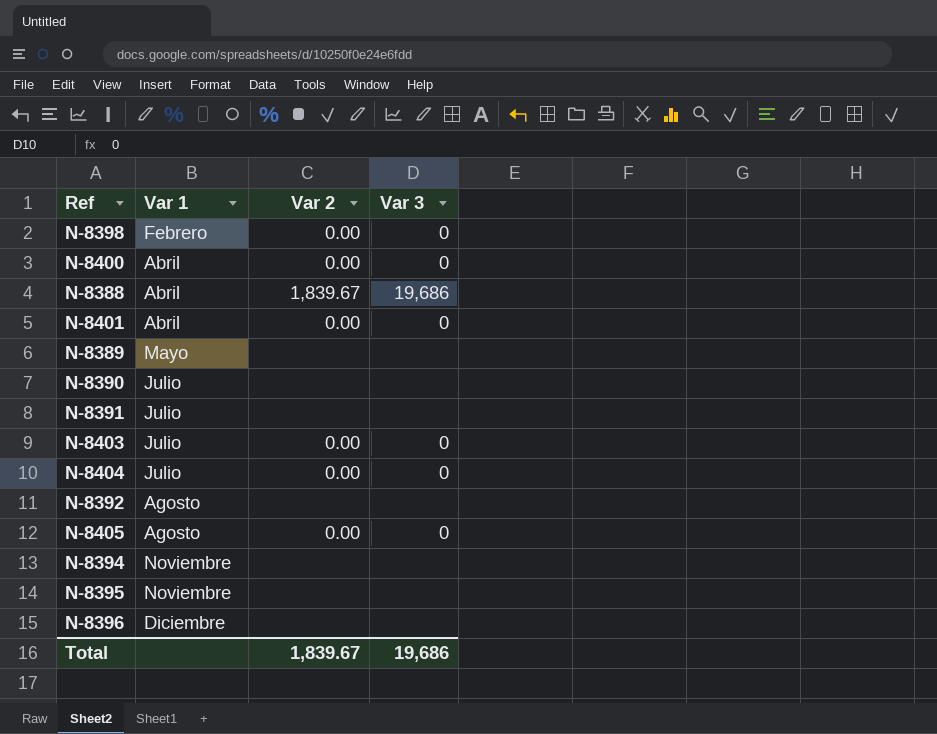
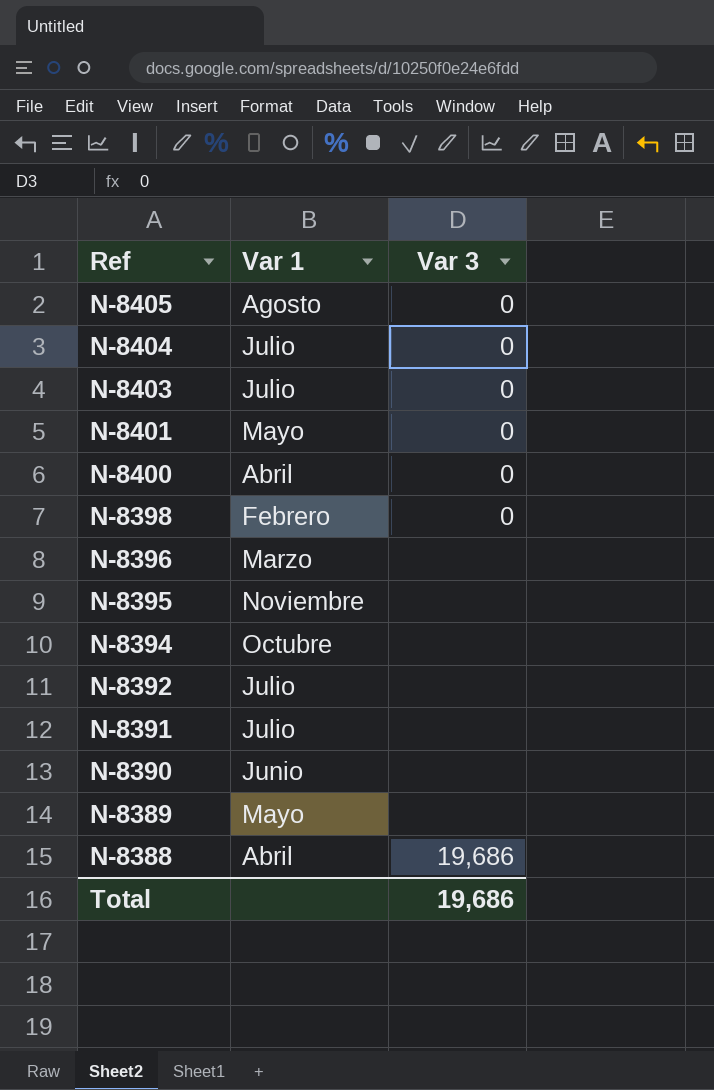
row order: Var 1 ascending -> Ref descending
column Var 2 | position: 3 -> none
N-8401 | Var 1: Abril -> Mayo
N-8396 | Var 1: Diciembre -> Marzo
N-8394 | Var 1: Noviembre -> Octubre
N-8392 | Var 1: Agosto -> Julio
N-8390 | Var 1: Julio -> Junio

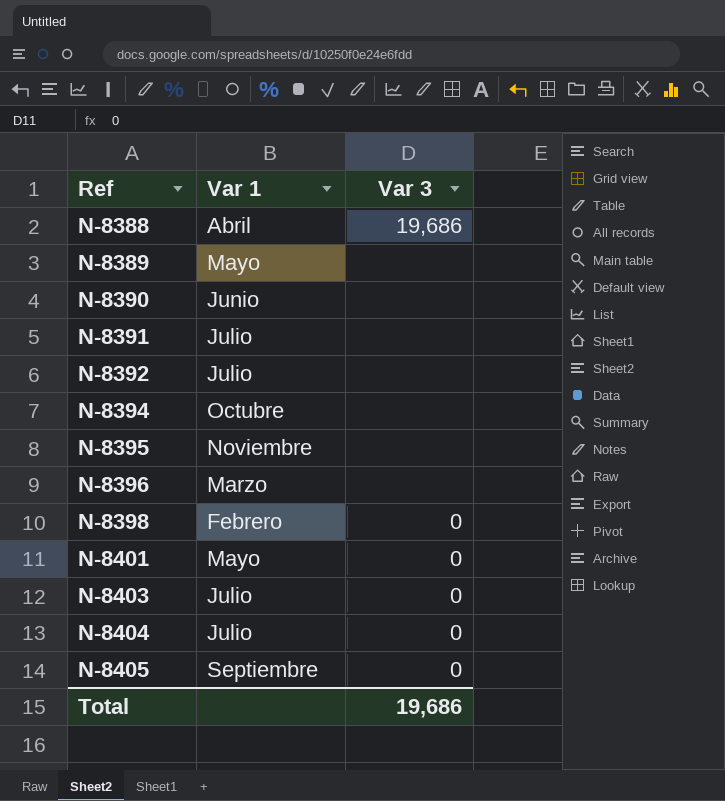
row order: Ref descending -> Ref ascending
row N-8400: Abril | 0 -> none
N-8405 | Var 1: Agosto -> Septiembre

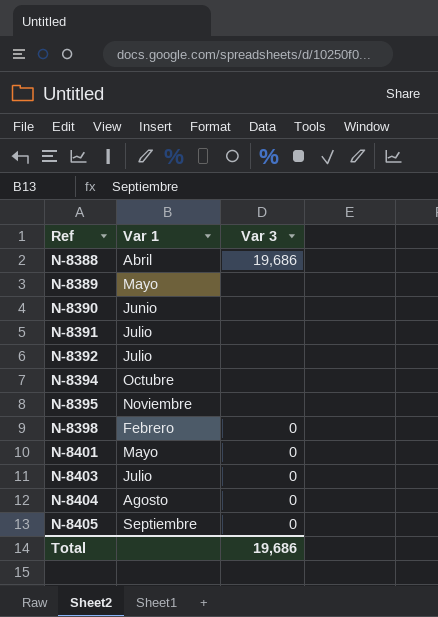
row N-8396: Marzo | none -> none
N-8404 | Var 1: Julio -> Agosto

